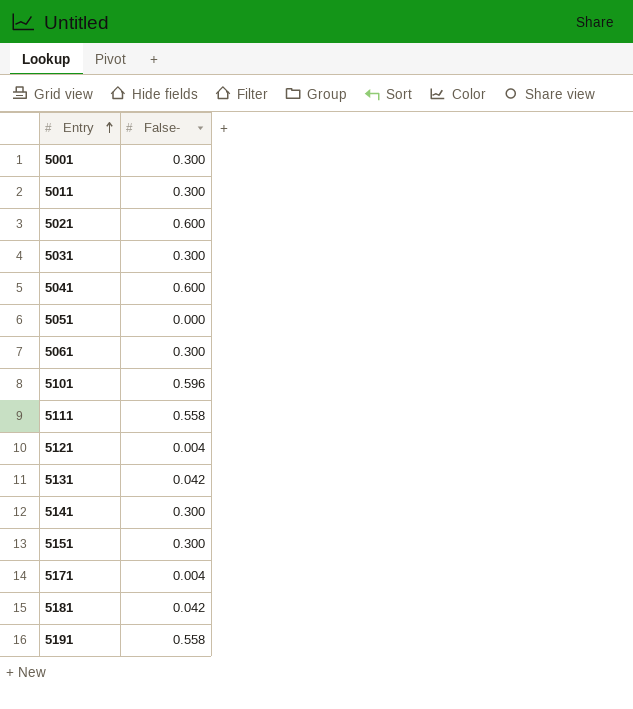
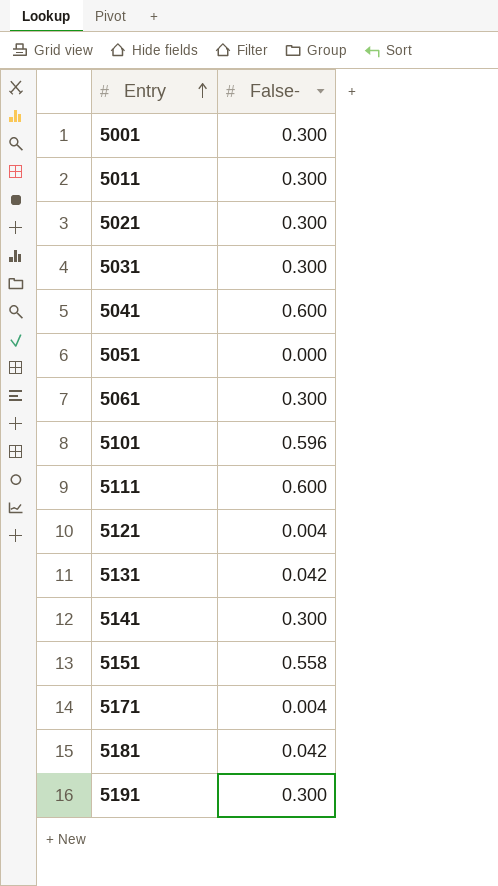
5021 | False-: 0.600 -> 0.300
5111 | False-: 0.558 -> 0.600
5151 | False-: 0.300 -> 0.558
5191 | False-: 0.558 -> 0.300

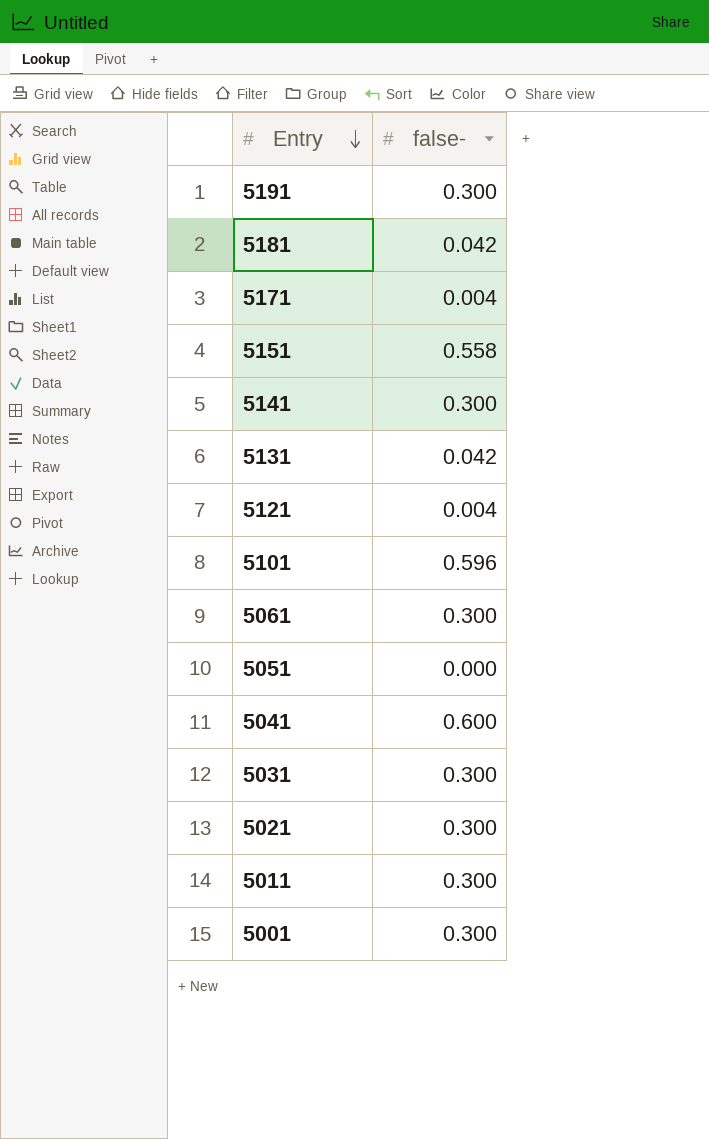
row order: Entry ascending -> Entry descending
column name: False- -> false-
row 5111: 0.600 -> none

